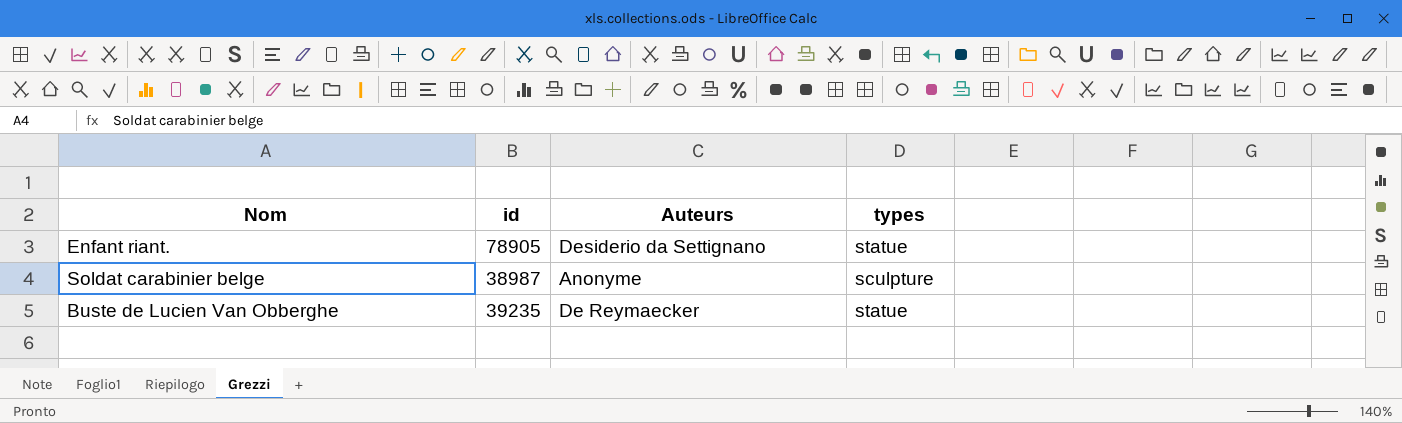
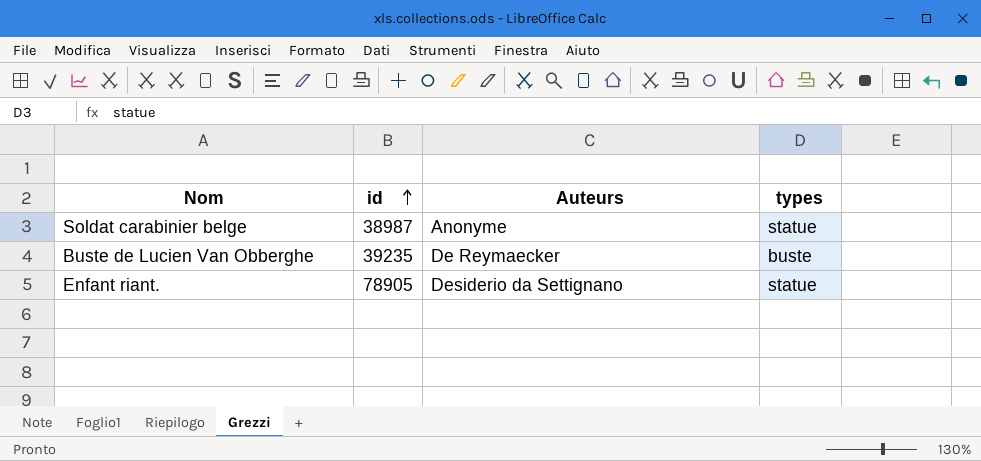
row order: none -> id ascending
Soldat carabinier belge | types: sculpture -> statue
Buste de Lucien Van Obberghe | types: statue -> buste

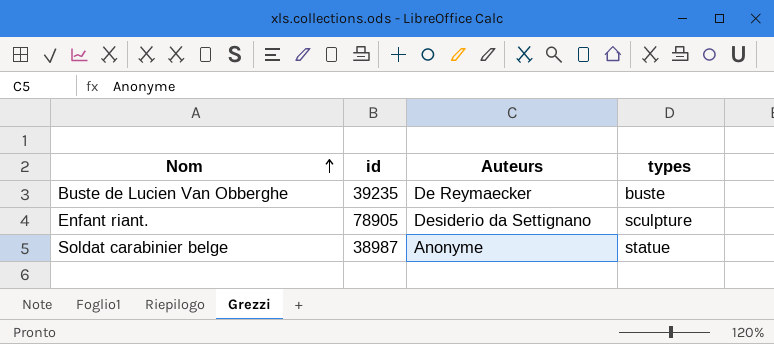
row order: id ascending -> Nom ascending
Enfant riant. | types: statue -> sculpture

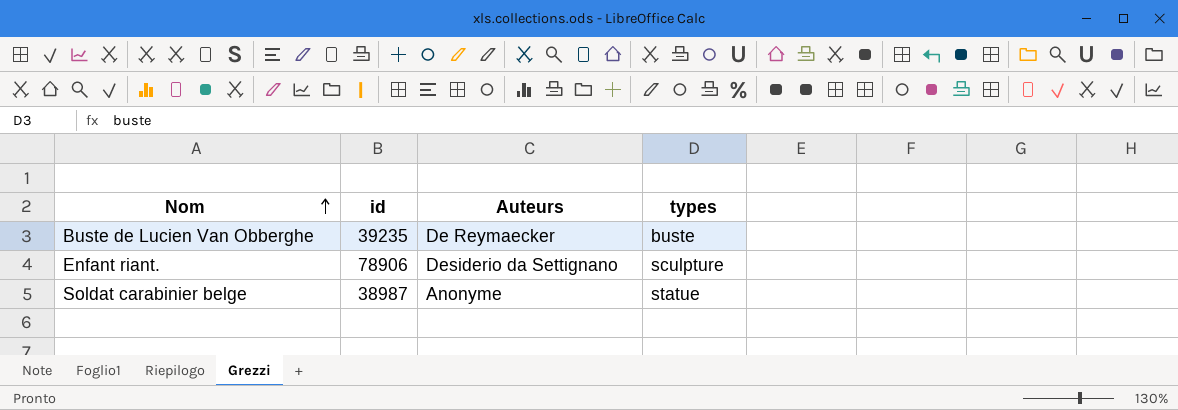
Enfant riant. | id: 78905 -> 78906

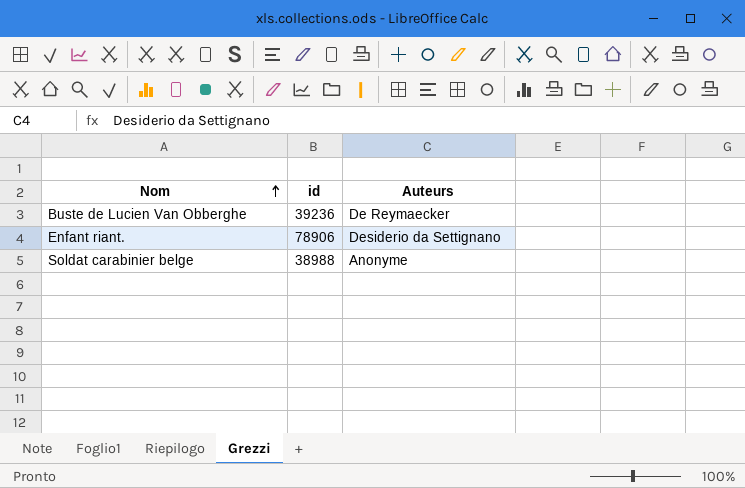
column types | position: 4 -> none
Buste de Lucien Van Obberghe | id: 39235 -> 39236
Soldat carabinier belge | id: 38987 -> 38988

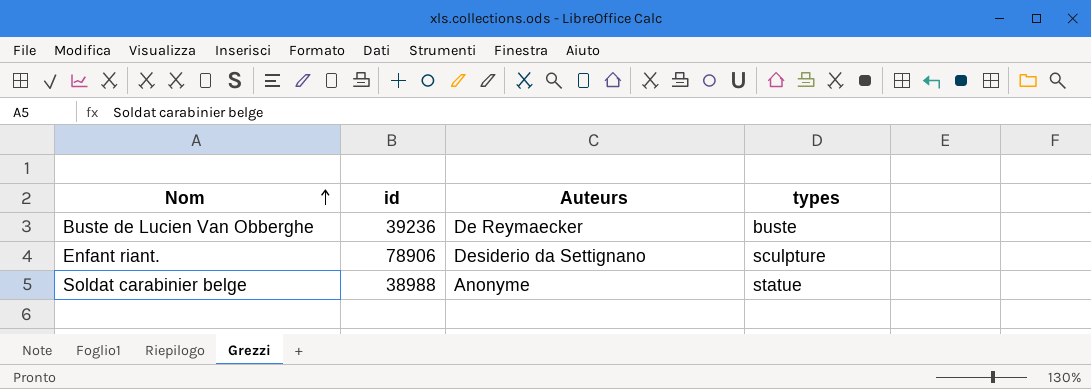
column types | position: none -> 4

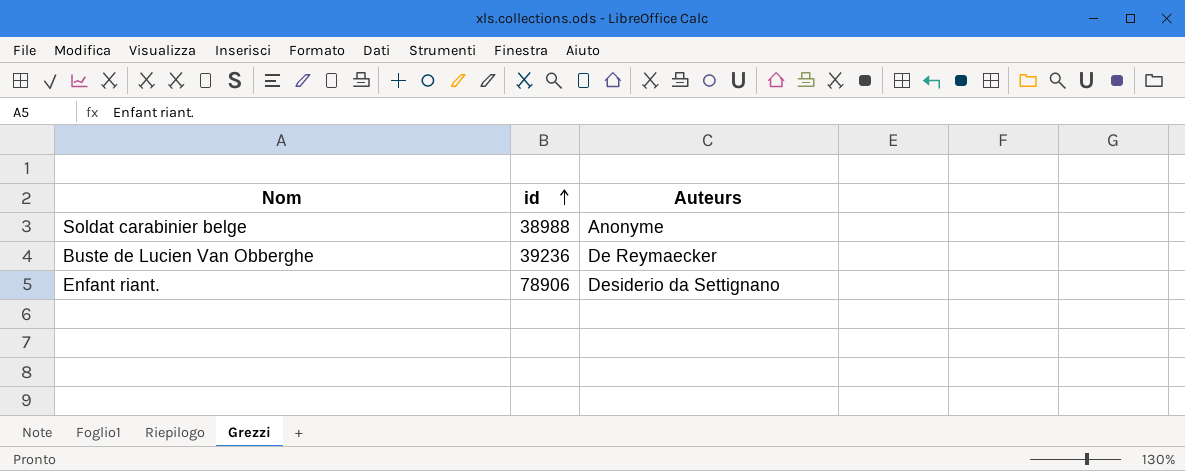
row order: Nom ascending -> id ascending
column types | position: 4 -> none

